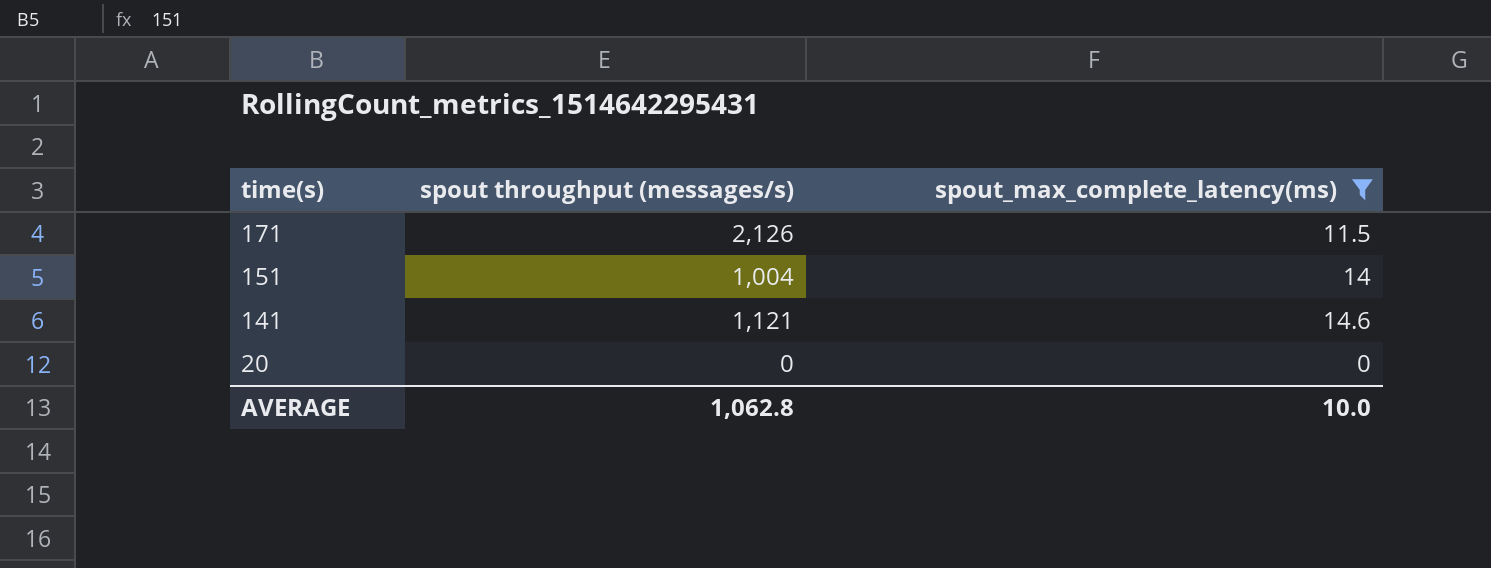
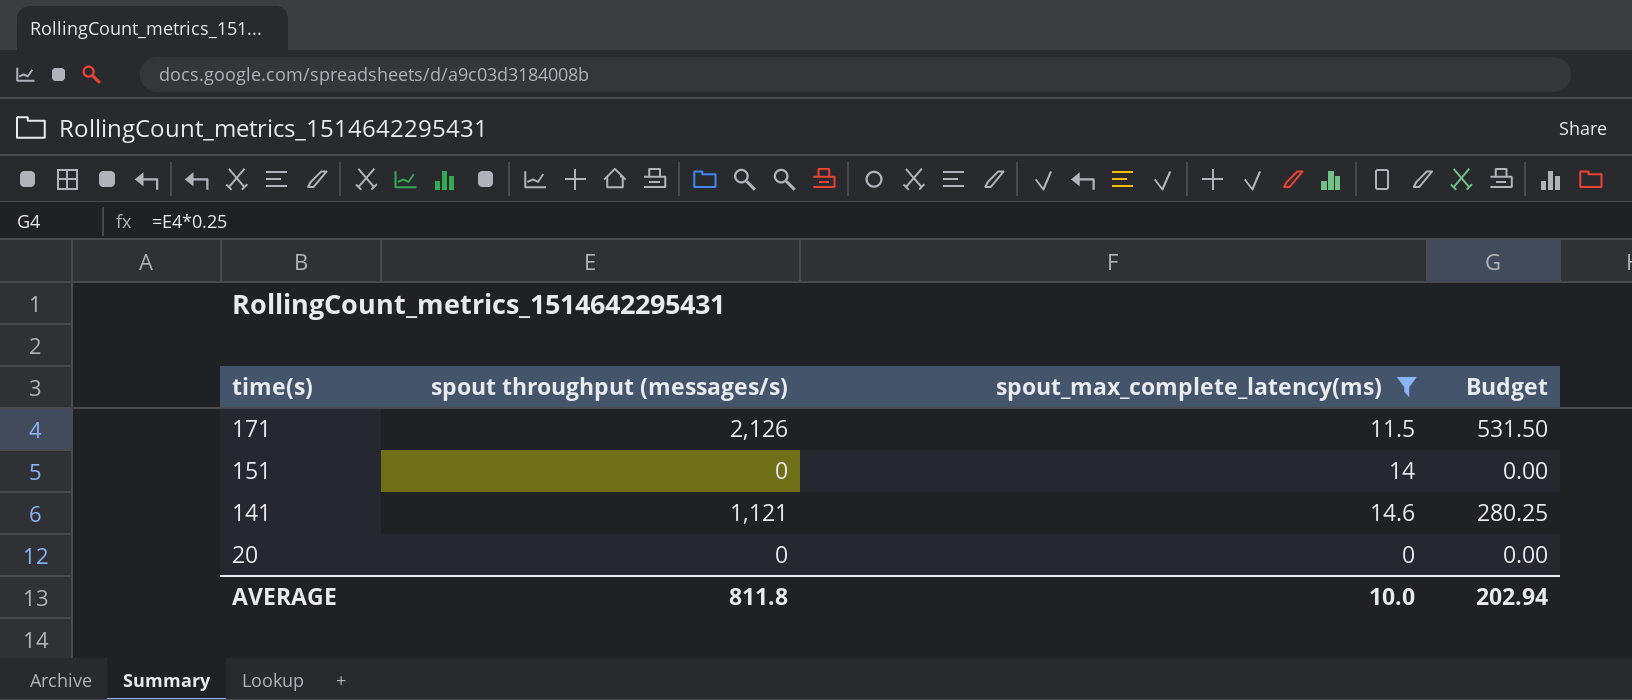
column Budget | formula: none -> [spout throughput (messages/s)] * 0.25
151 | spout throughput (messages/s): 1,004 -> 0
AVERAGE | spout throughput (messages/s): 1,062.8 -> 811.8

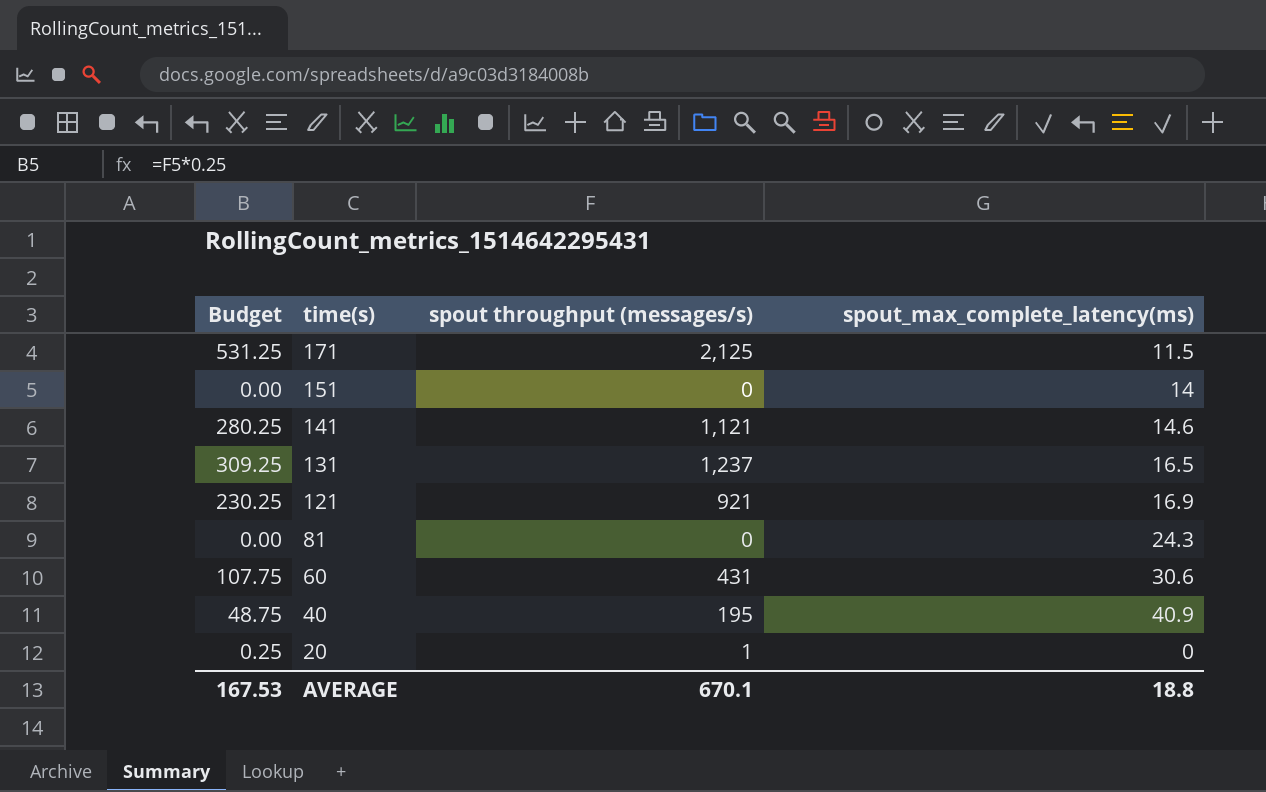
filter: spout_max_complete_latency(ms) <= 14.6 -> none
column Budget | position: 4 -> 1
171 | Budget: 531.50 -> 531.25
171 | spout throughput (messages/s): 2,126 -> 2,125
20 | Budget: 0.00 -> 0.25
20 | spout throughput (messages/s): 0 -> 1
AVERAGE | Budget: 202.94 -> 167.53
AVERAGE | spout throughput (messages/s): 811.8 -> 670.1
AVERAGE | spout_max_complete_latency(ms): 10.0 -> 18.8

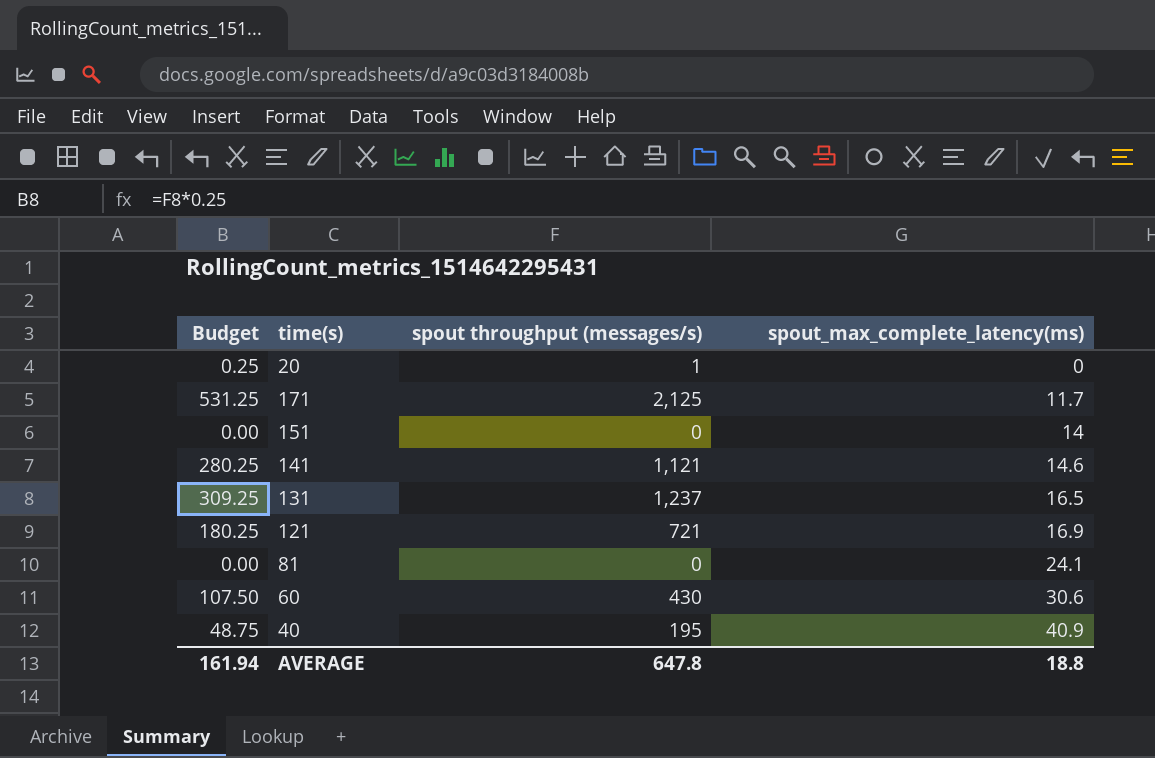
row order: time(s) descending -> spout_max_complete_latency(ms) ascending
171 | spout_max_complete_latency(ms): 11.5 -> 11.7
121 | Budget: 230.25 -> 180.25
121 | spout throughput (messages/s): 921 -> 721
81 | spout_max_complete_latency(ms): 24.3 -> 24.1
60 | Budget: 107.75 -> 107.50
60 | spout throughput (messages/s): 431 -> 430
AVERAGE | Budget: 167.53 -> 161.94
AVERAGE | spout throughput (messages/s): 670.1 -> 647.8

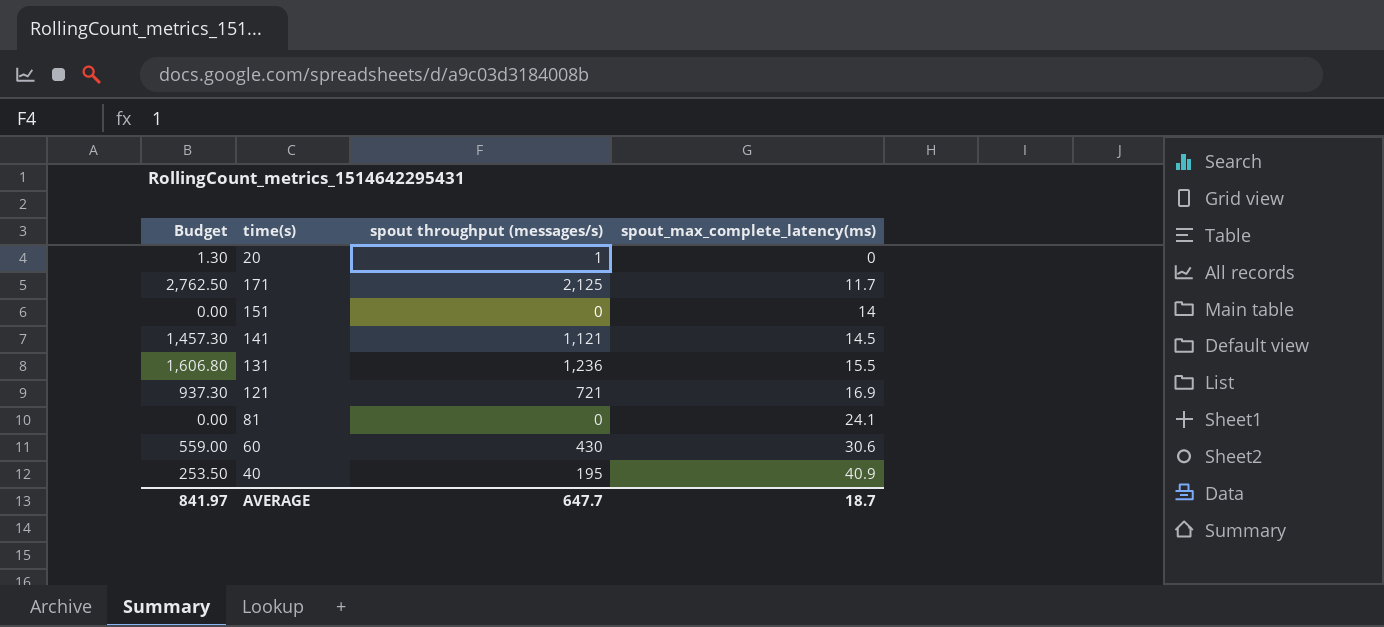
column Budget | formula: [spout throughput (messages/s)] * 0.25 -> [spout throughput (messages/s)] * 1.3
141 | spout_max_complete_latency(ms): 14.6 -> 14.5
131 | spout throughput (messages/s): 1,237 -> 1,236
131 | spout_max_complete_latency(ms): 16.5 -> 15.5
AVERAGE | Budget: 161.94 -> 841.97
AVERAGE | spout throughput (messages/s): 647.8 -> 647.7
AVERAGE | spout_max_complete_latency(ms): 18.8 -> 18.7

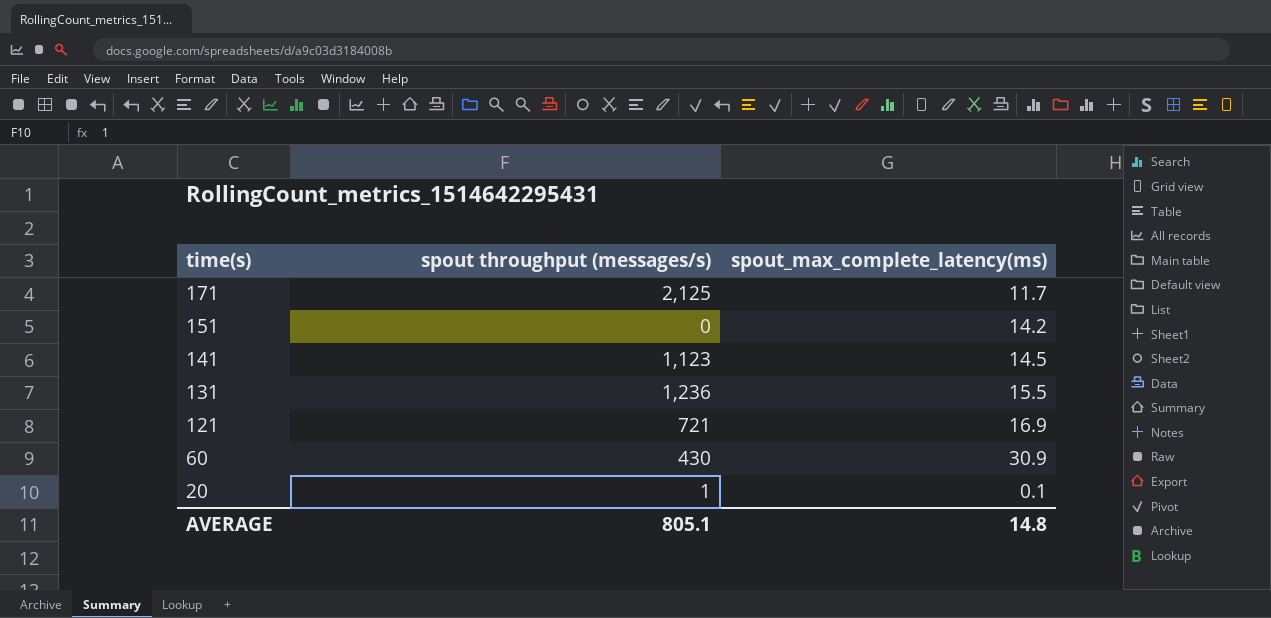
row order: spout_max_complete_latency(ms) ascending -> time(s) descending
column Budget | formula: [spout throughput (messages/s)] * 1.3 -> none
row 81: 0.00 | 0 | 24.1 -> none
row 40: 253.50 | 195 | 40.9 -> none
151 | spout_max_complete_latency(ms): 14 -> 14.2
141 | spout throughput (messages/s): 1,121 -> 1,123
60 | spout_max_complete_latency(ms): 30.6 -> 30.9
20 | spout_max_complete_latency(ms): 0 -> 0.1
AVERAGE | spout throughput (messages/s): 647.7 -> 805.1
AVERAGE | spout_max_complete_latency(ms): 18.7 -> 14.8

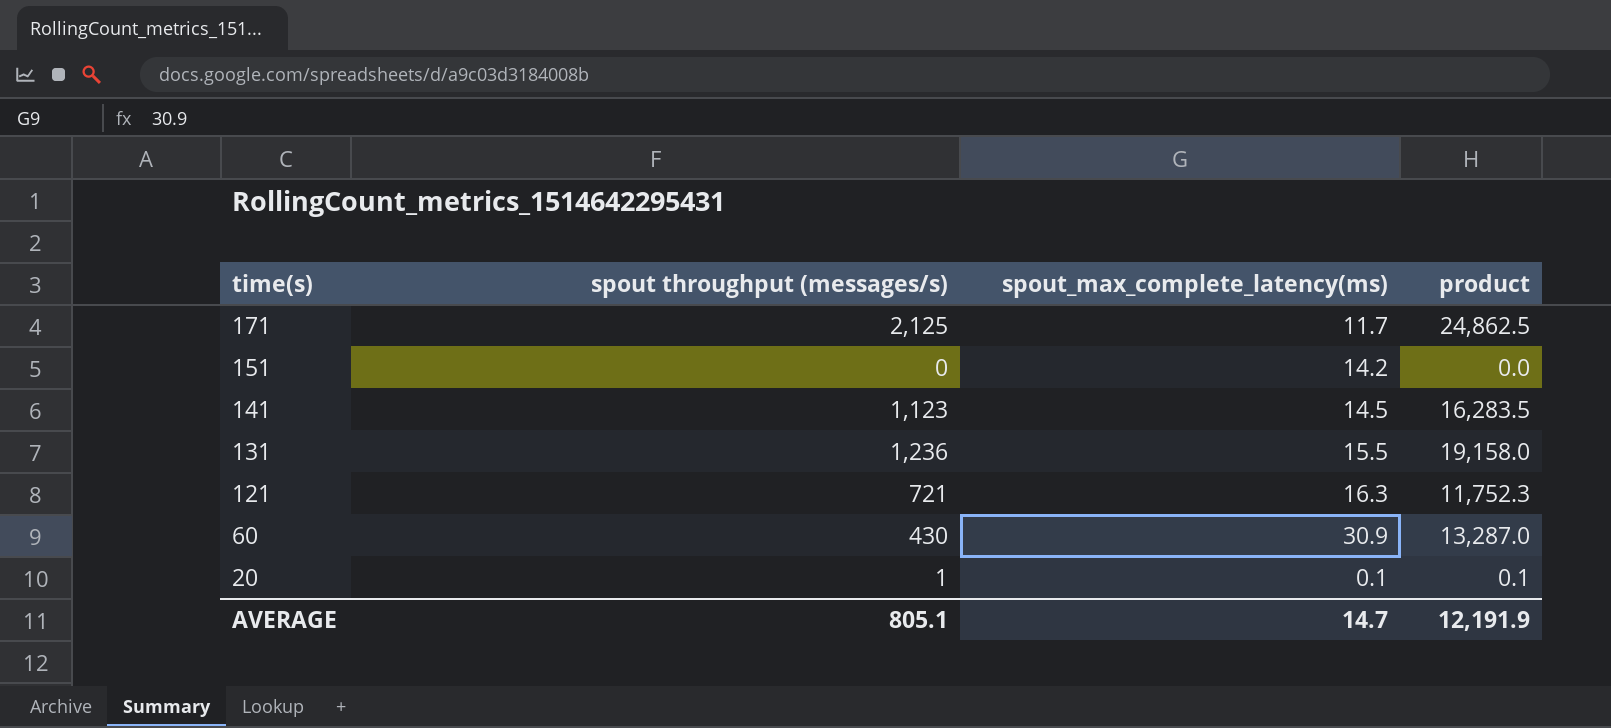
column product | formula: none -> [spout throughput (messages/s)] * [spout_max_complete_latency(ms)]
121 | spout_max_complete_latency(ms): 16.9 -> 16.3
AVERAGE | spout_max_complete_latency(ms): 14.8 -> 14.7

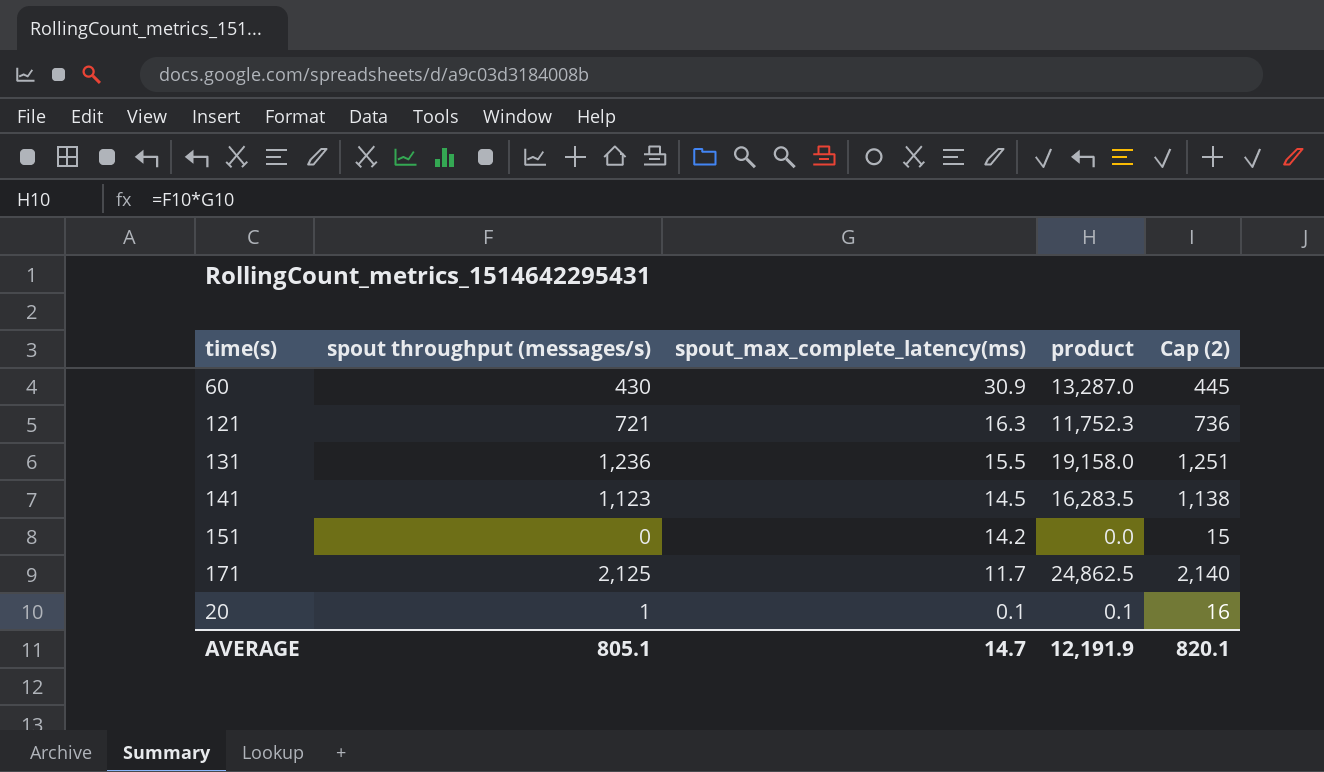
row order: time(s) descending -> spout_max_complete_latency(ms) descending
column Cap (2) | formula: none -> [spout throughput (messages/s)] + 15

